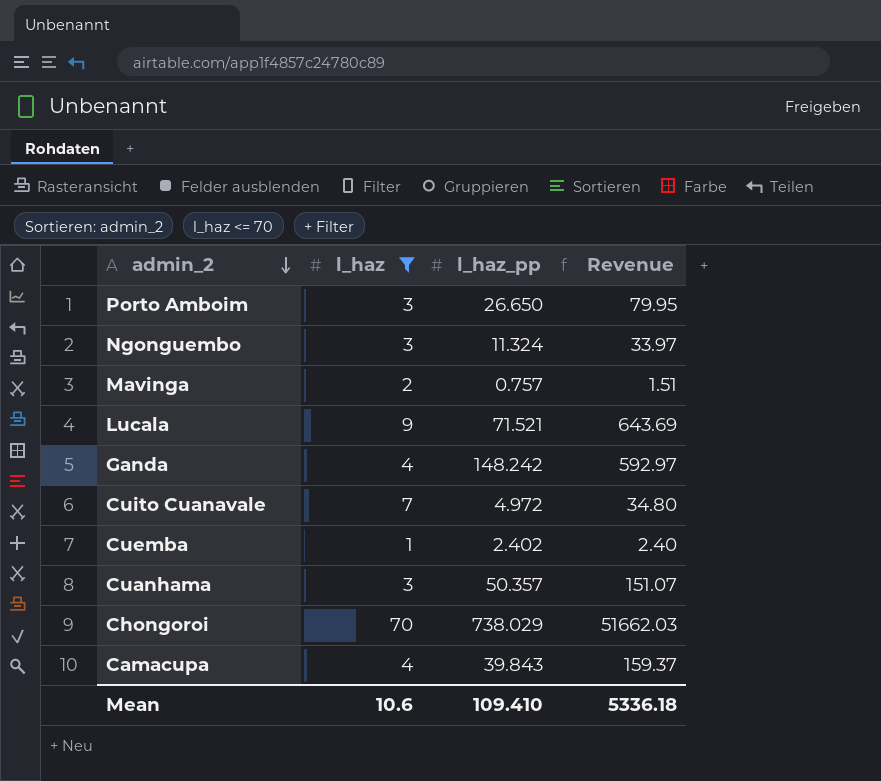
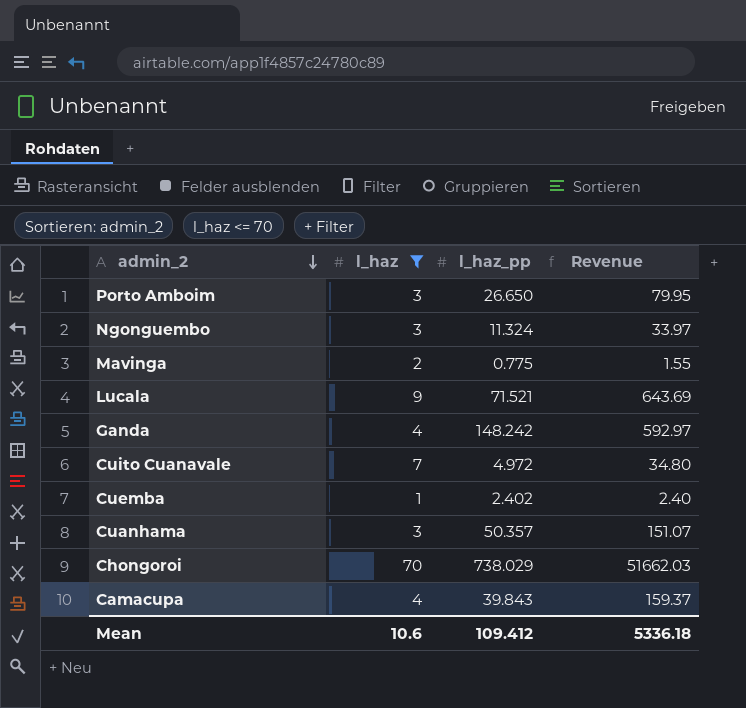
Mavinga | l_haz_pp: 0.757 -> 0.775
Mavinga | Revenue: 1.51 -> 1.55
Mean | l_haz_pp: 109.410 -> 109.412

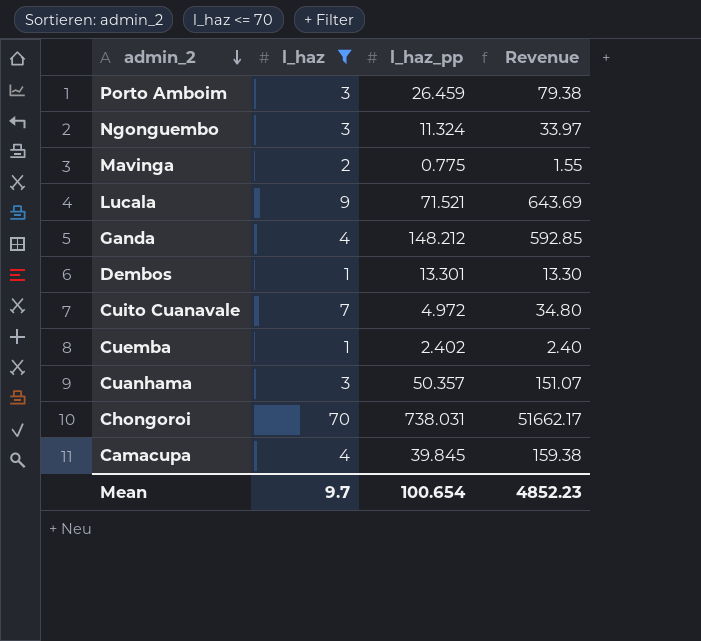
Porto Amboim | l_haz_pp: 26.650 -> 26.459
Porto Amboim | Revenue: 79.95 -> 79.38
Ganda | l_haz_pp: 148.242 -> 148.212
Ganda | Revenue: 592.97 -> 592.85
row Dembos: none -> 1 | 13.301 | 13.30
Chongoroi | l_haz_pp: 738.029 -> 738.031
Chongoroi | Revenue: 51662.03 -> 51662.17
Camacupa | l_haz_pp: 39.843 -> 39.845
Camacupa | Revenue: 159.37 -> 159.38
Mean | l_haz: 10.6 -> 9.7
Mean | l_haz_pp: 109.412 -> 100.654
Mean | Revenue: 5336.18 -> 4852.23

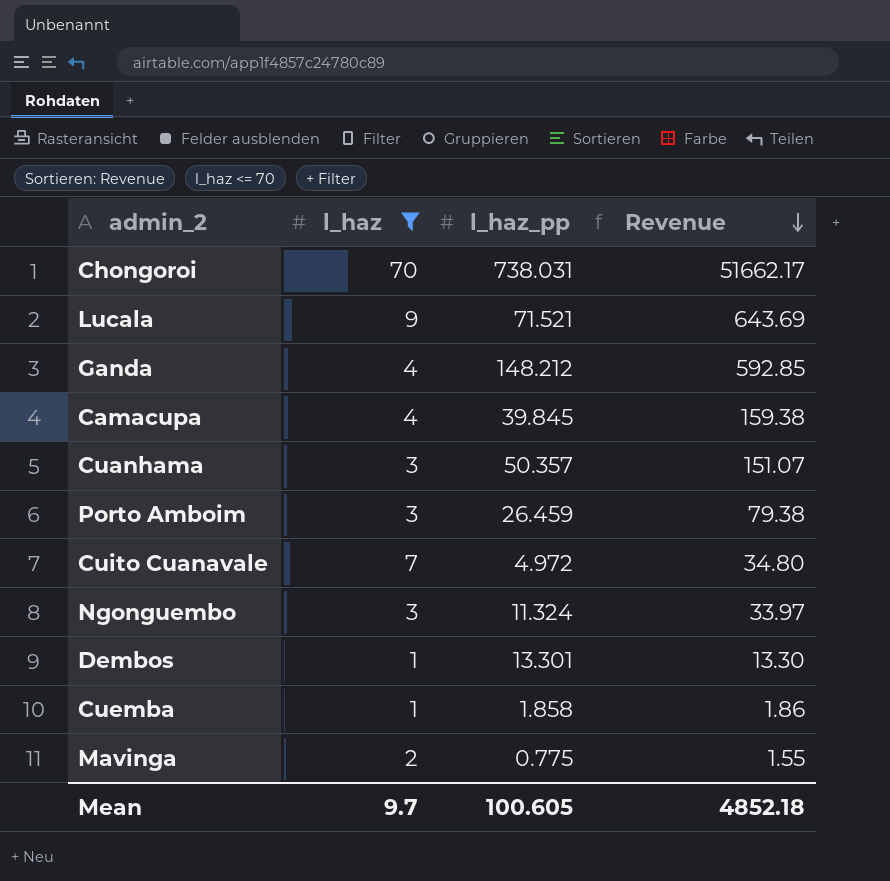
row order: admin_2 descending -> Revenue descending
Cuemba | l_haz_pp: 2.402 -> 1.858
Cuemba | Revenue: 2.40 -> 1.86
Mean | l_haz_pp: 100.654 -> 100.605
Mean | Revenue: 4852.23 -> 4852.18

